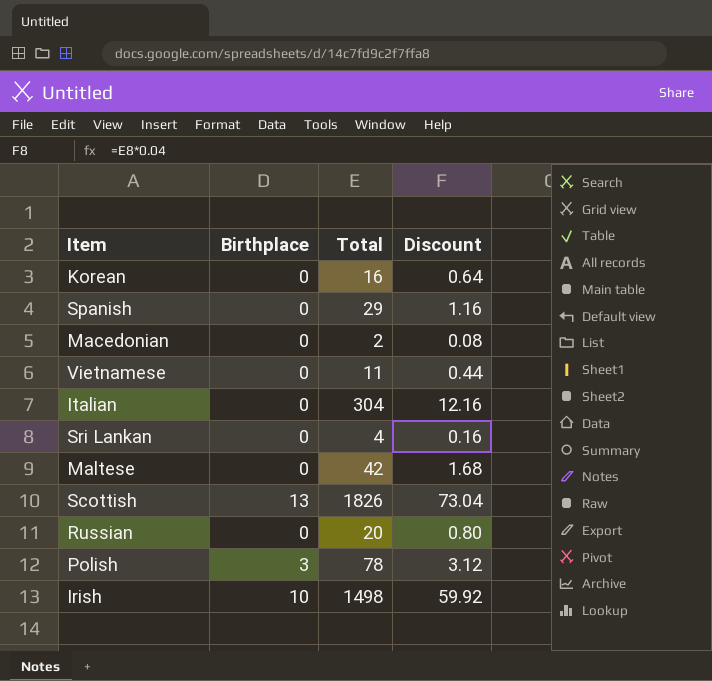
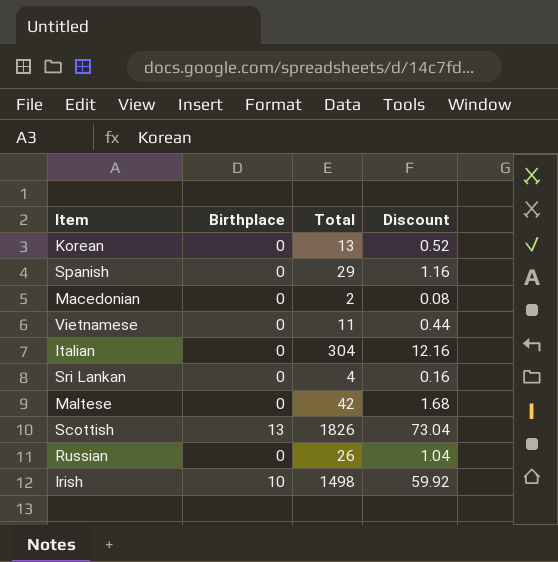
row Polish: 3 | 78 | 3.12 -> none
Korean | Total: 16 -> 13
Korean | Discount: 0.64 -> 0.52
Russian | Total: 20 -> 26
Russian | Discount: 0.80 -> 1.04

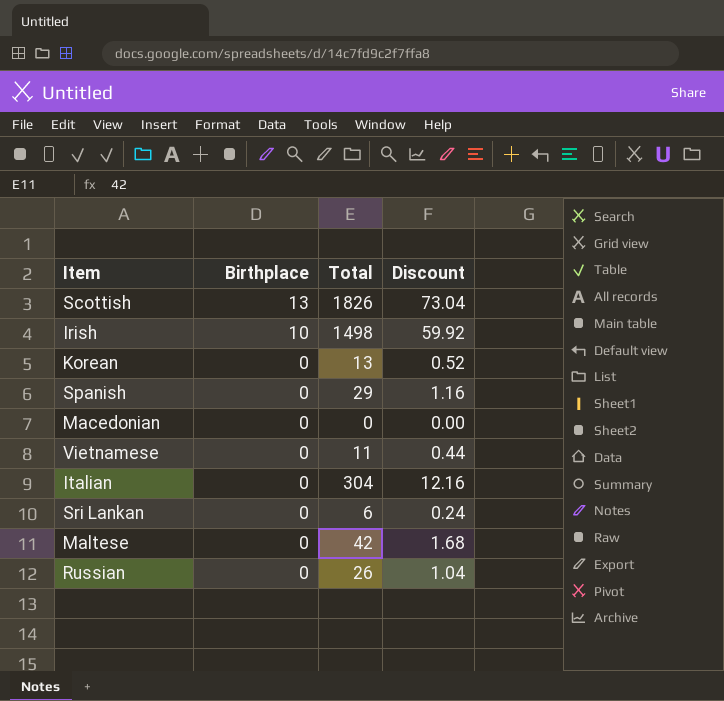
row order: none -> Birthplace descending
Macedonian | Total: 2 -> 0
Macedonian | Discount: 0.08 -> 0.00
Sri Lankan | Total: 4 -> 6
Sri Lankan | Discount: 0.16 -> 0.24

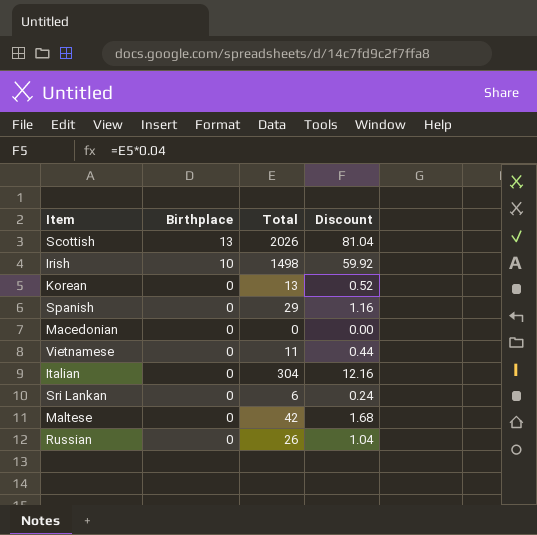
Scottish | Total: 1826 -> 2026
Scottish | Discount: 73.04 -> 81.04

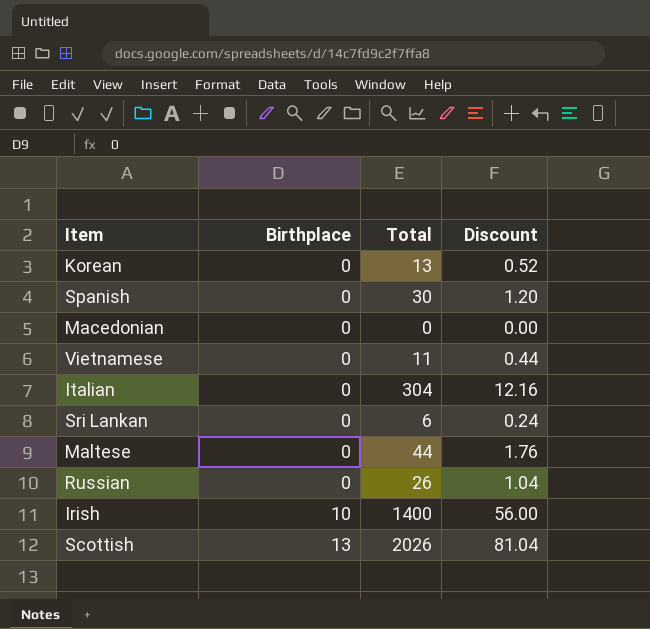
row order: Birthplace descending -> Birthplace ascending
Spanish | Total: 29 -> 30
Spanish | Discount: 1.16 -> 1.20
Maltese | Total: 42 -> 44
Maltese | Discount: 1.68 -> 1.76
Irish | Total: 1498 -> 1400
Irish | Discount: 59.92 -> 56.00

